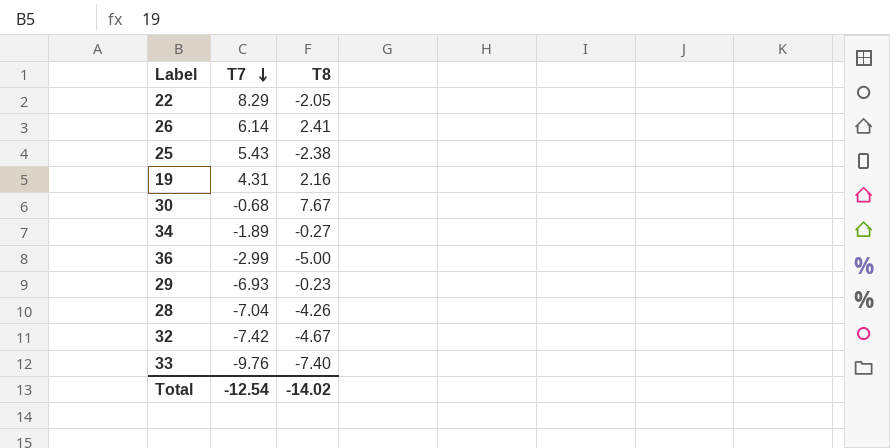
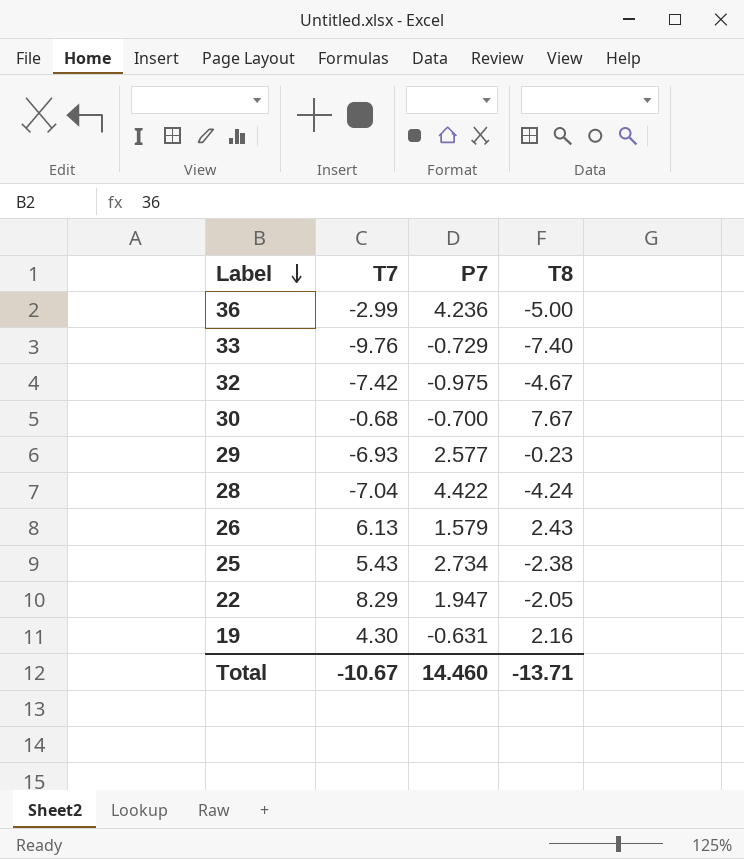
row order: T7 descending -> Label descending
column P7 | position: none -> 3
row 34: -1.89 | -0.27 -> none
28 | T8: -4.26 -> -4.24
26 | T7: 6.14 -> 6.13
26 | T8: 2.41 -> 2.43
19 | T7: 4.31 -> 4.30
Total | T7: -12.54 -> -10.67
Total | T8: -14.02 -> -13.71

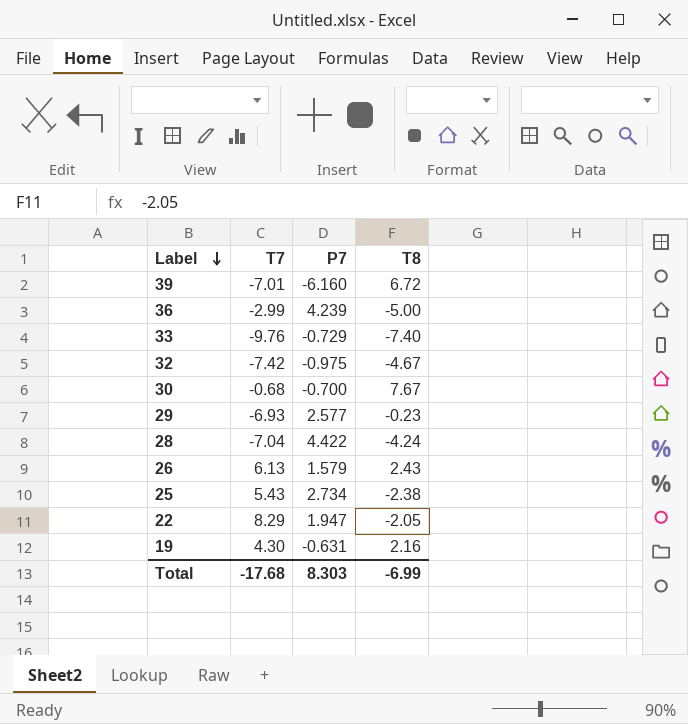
row 39: none -> -7.01 | -6.160 | 6.72
36 | P7: 4.236 -> 4.239
Total | T7: -10.67 -> -17.68
Total | P7: 14.460 -> 8.303
Total | T8: -13.71 -> -6.99

